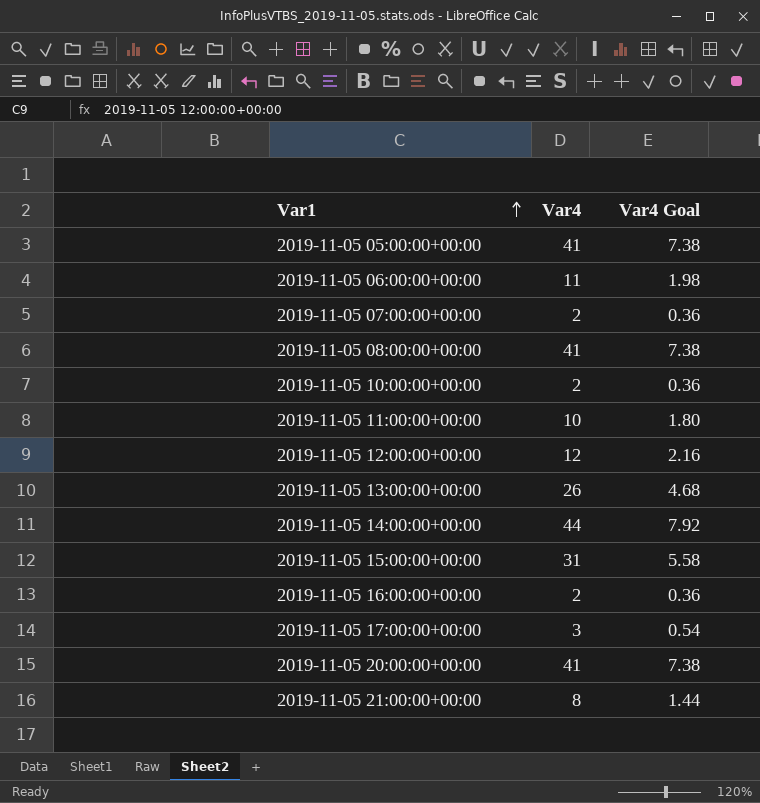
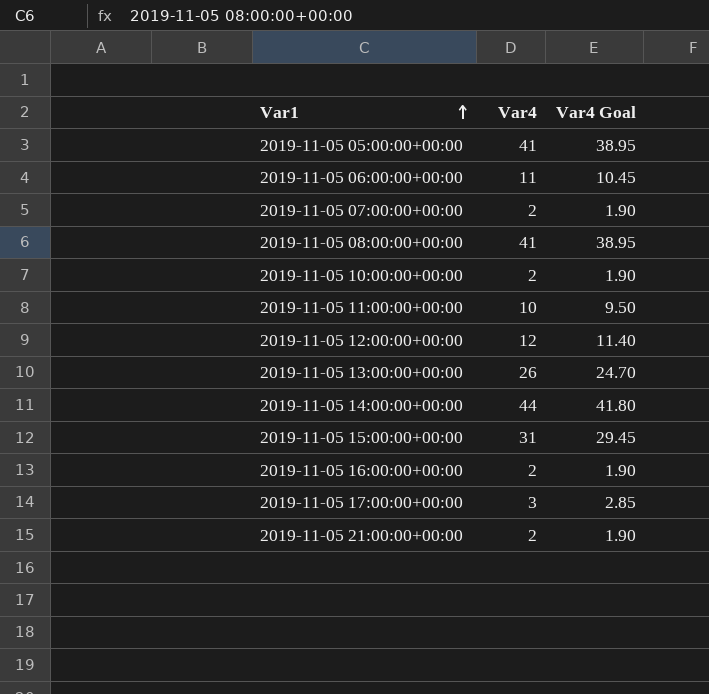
column Var4 Goal | formula: [Var4] * 0.18 -> [Var4] * 0.95
row 2019-11-05 20:00:00+00:00: 41 | 7.38 -> none
2019-11-05 21:00:00+00:00 | Var4: 8 -> 2

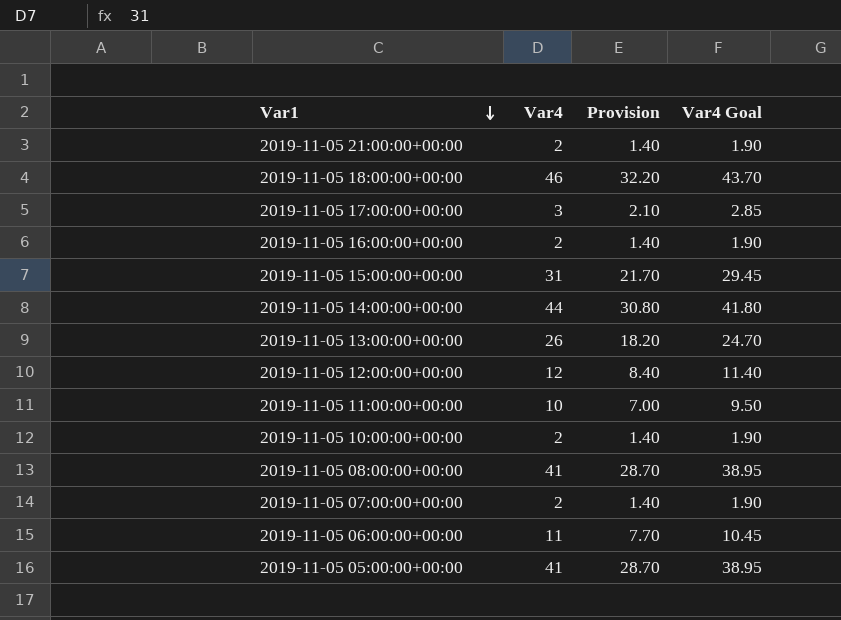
row order: Var1 ascending -> Var1 descending
column Provision | formula: none -> [Var4] * 0.7
row 2019-11-05 18:00:00+00:00: none -> 46 | 32.20 | 43.70

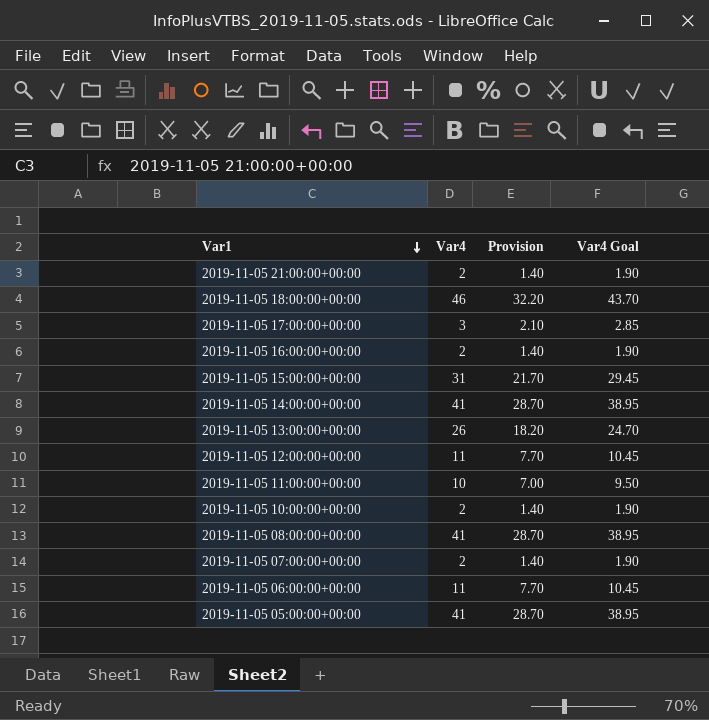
2019-11-05 14:00:00+00:00 | Var4: 44 -> 41
2019-11-05 14:00:00+00:00 | Provision: 30.80 -> 28.70
2019-11-05 14:00:00+00:00 | Var4 Goal: 41.80 -> 38.95
2019-11-05 12:00:00+00:00 | Var4: 12 -> 11
2019-11-05 12:00:00+00:00 | Provision: 8.40 -> 7.70
2019-11-05 12:00:00+00:00 | Var4 Goal: 11.40 -> 10.45

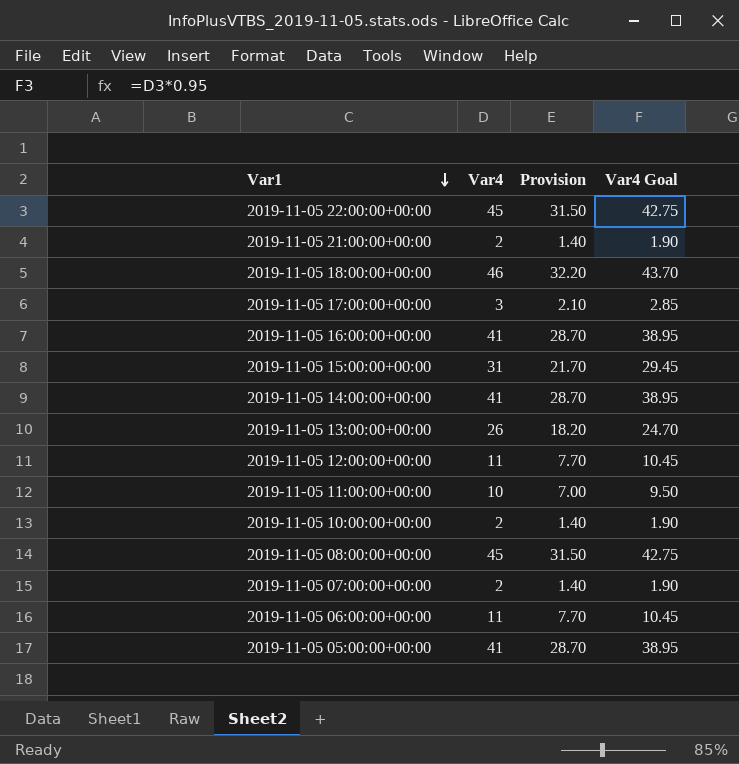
row 2019-11-05 22:00:00+00:00: none -> 45 | 31.50 | 42.75
2019-11-05 16:00:00+00:00 | Var4: 2 -> 41
2019-11-05 16:00:00+00:00 | Provision: 1.40 -> 28.70
2019-11-05 16:00:00+00:00 | Var4 Goal: 1.90 -> 38.95
2019-11-05 08:00:00+00:00 | Var4: 41 -> 45
2019-11-05 08:00:00+00:00 | Provision: 28.70 -> 31.50
2019-11-05 08:00:00+00:00 | Var4 Goal: 38.95 -> 42.75

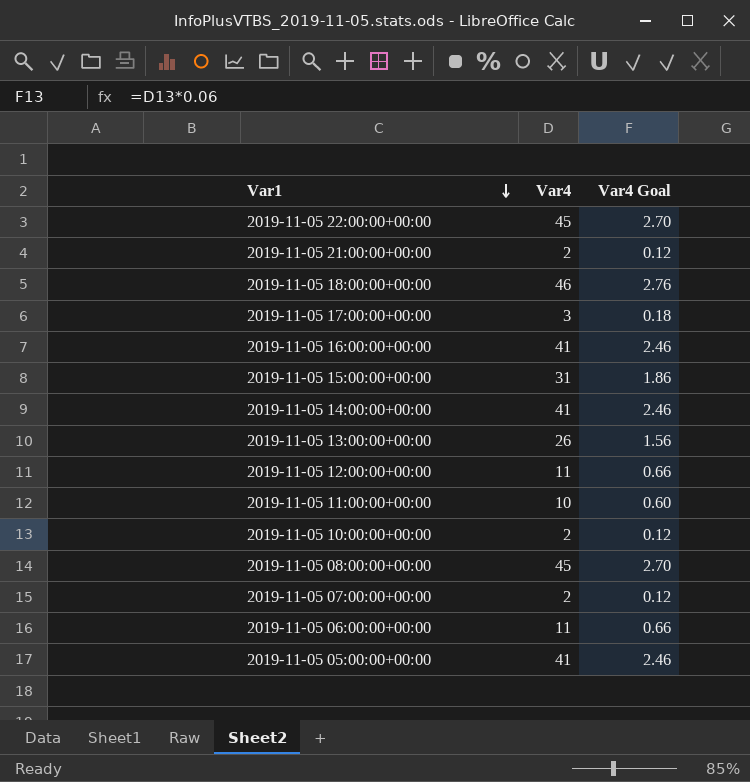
column Provision | formula: [Var4] * 0.7 -> none
column Var4 Goal | formula: [Var4] * 0.95 -> [Var4] * 0.06

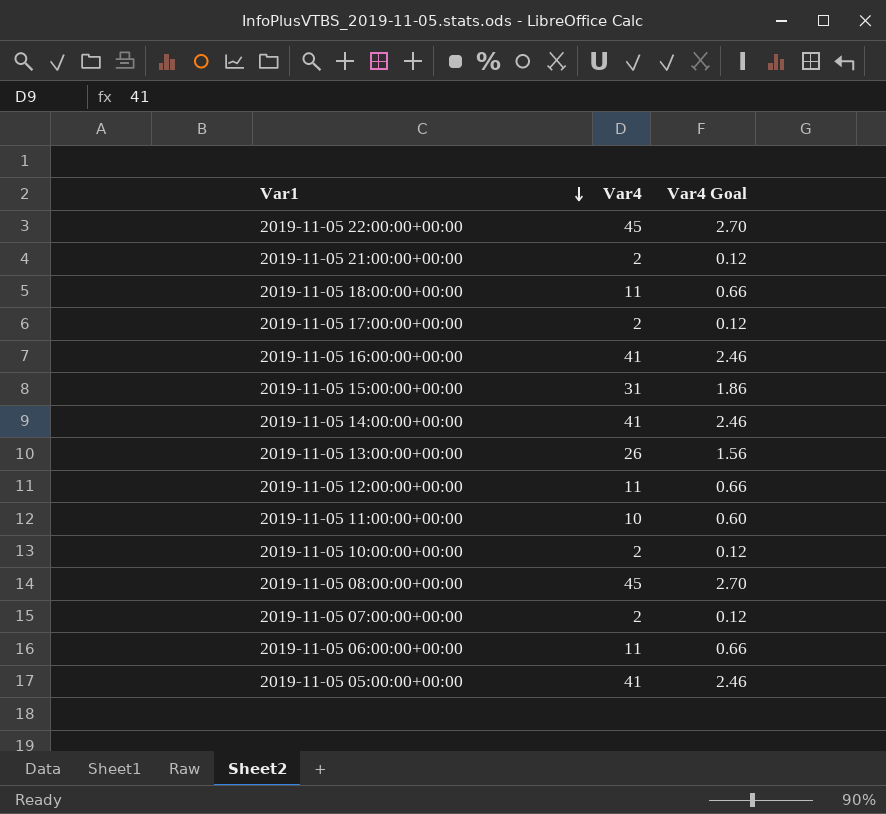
2019-11-05 18:00:00+00:00 | Var4: 46 -> 11
2019-11-05 18:00:00+00:00 | Var4 Goal: 2.76 -> 0.66
2019-11-05 17:00:00+00:00 | Var4: 3 -> 2
2019-11-05 17:00:00+00:00 | Var4 Goal: 0.18 -> 0.12

